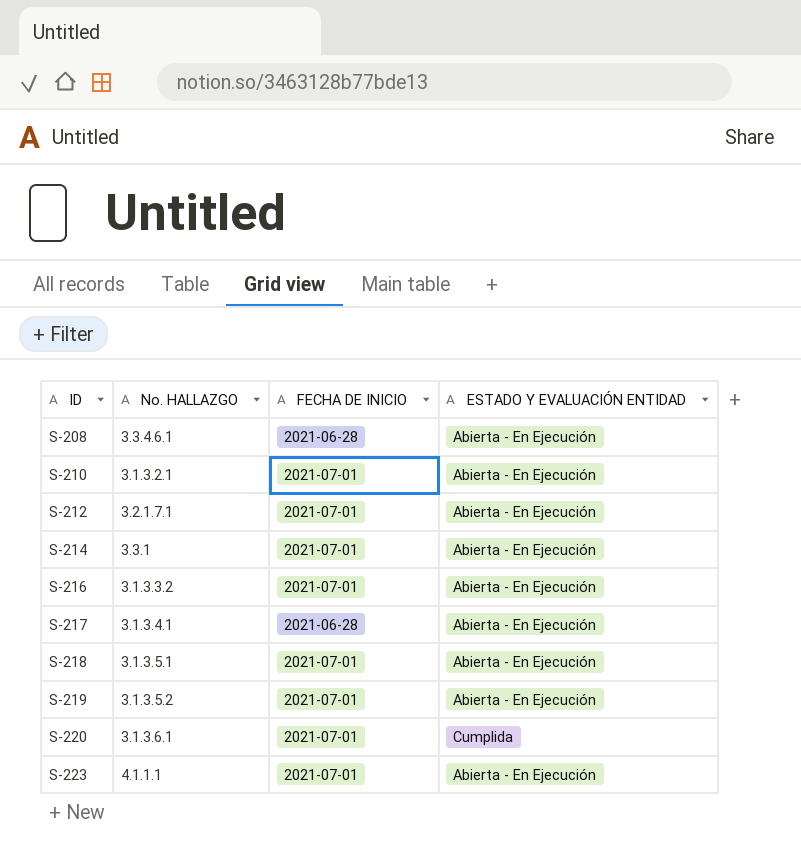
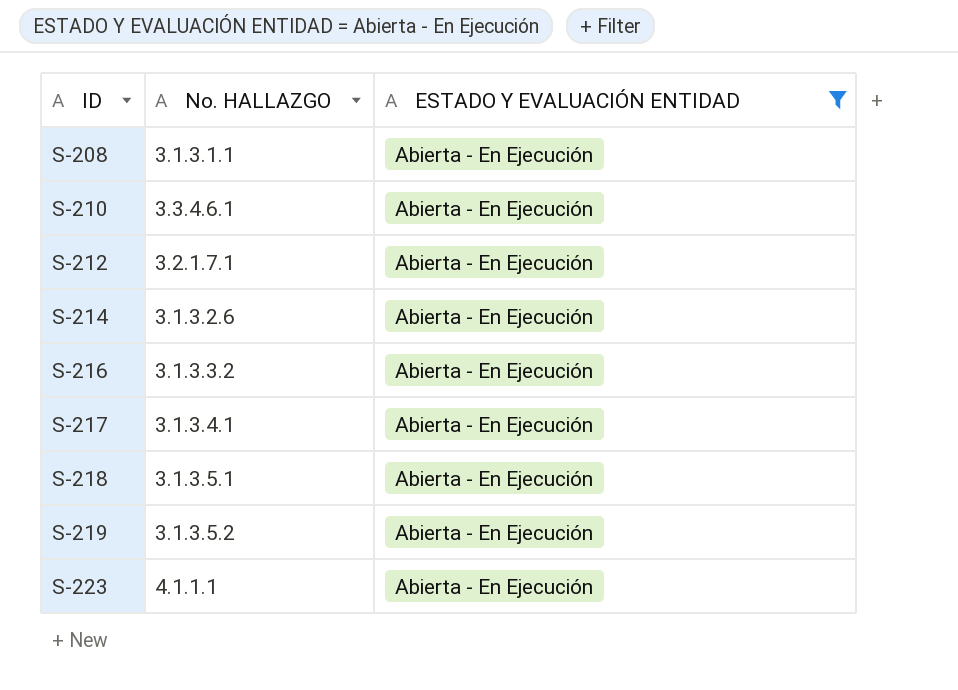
filter: none -> ESTADO Y EVALUACIÓN ENTIDAD = Abierta - En Ejecución
column FECHA DE INICIO | position: 3 -> none
S-208 | No. HALLAZGO: 3.3.4.6.1 -> 3.1.3.1.1
S-210 | No. HALLAZGO: 3.1.3.2.1 -> 3.3.4.6.1
S-214 | No. HALLAZGO: 3.3.1 -> 3.1.3.2.6

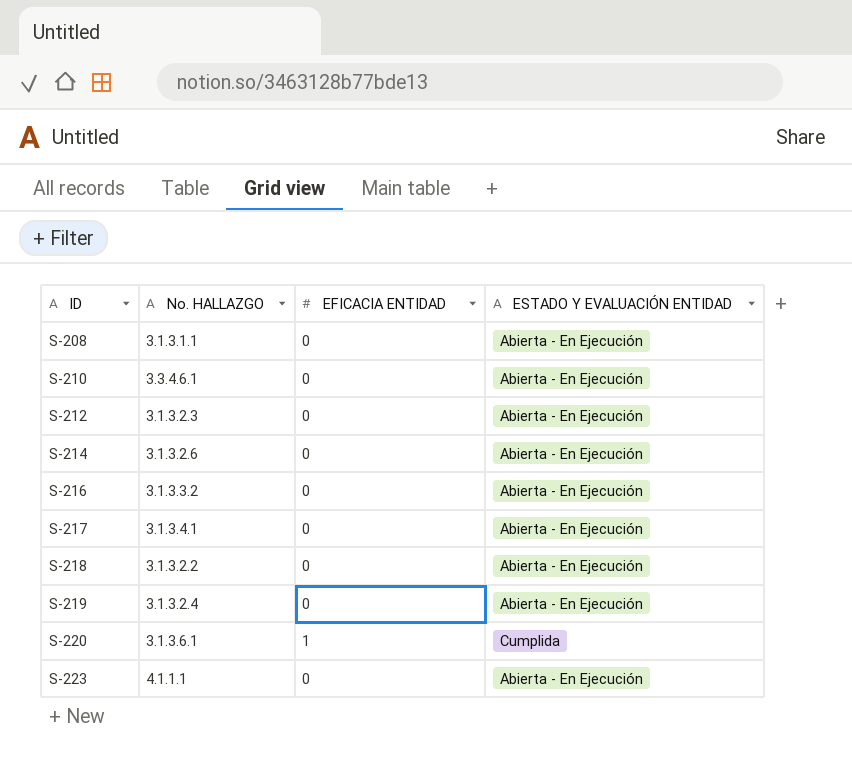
filter: ESTADO Y EVALUACIÓN ENTIDAD = Abierta - En Ejecución -> none
column EFICACIA ENTIDAD | position: none -> 3
S-212 | No. HALLAZGO: 3.2.1.7.1 -> 3.1.3.2.3
S-218 | No. HALLAZGO: 3.1.3.5.1 -> 3.1.3.2.2
S-219 | No. HALLAZGO: 3.1.3.5.2 -> 3.1.3.2.4

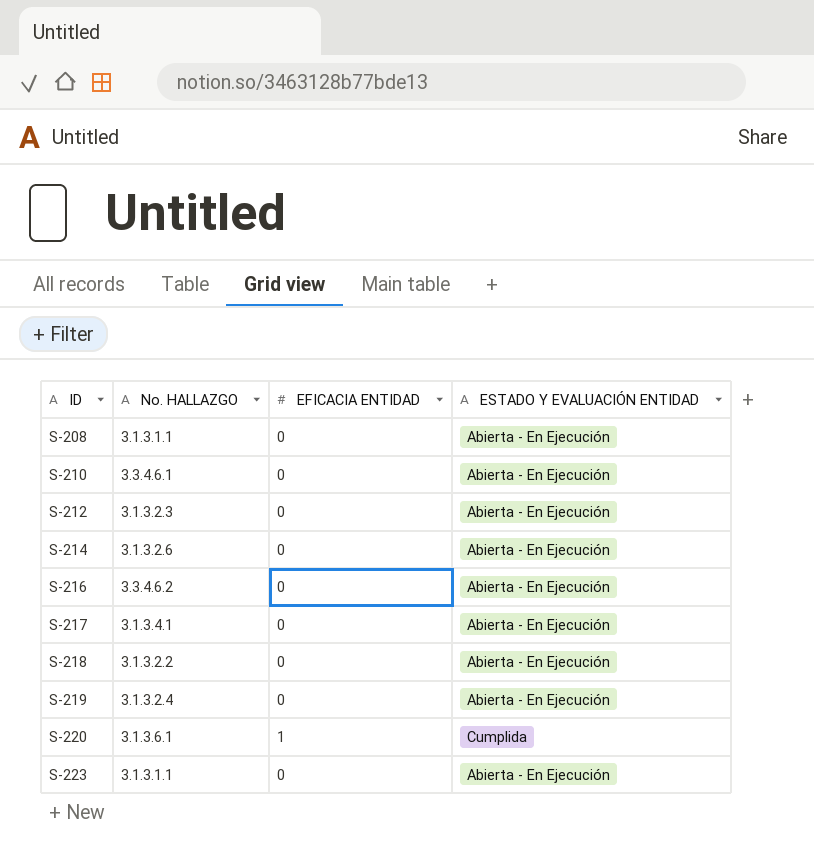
S-216 | No. HALLAZGO: 3.1.3.3.2 -> 3.3.4.6.2
S-223 | No. HALLAZGO: 4.1.1.1 -> 3.1.3.1.1

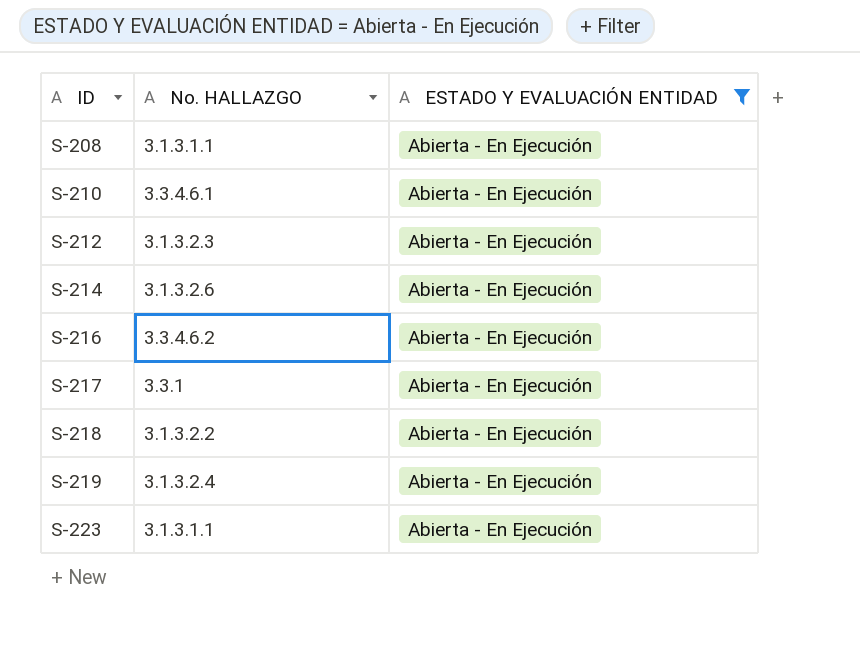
filter: none -> ESTADO Y EVALUACIÓN ENTIDAD = Abierta - En Ejecución
column EFICACIA ENTIDAD | position: 3 -> none
S-217 | No. HALLAZGO: 3.1.3.4.1 -> 3.3.1

